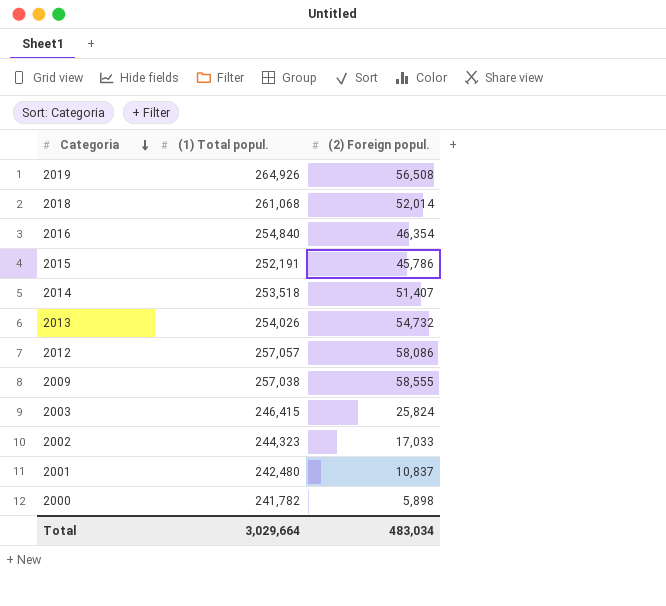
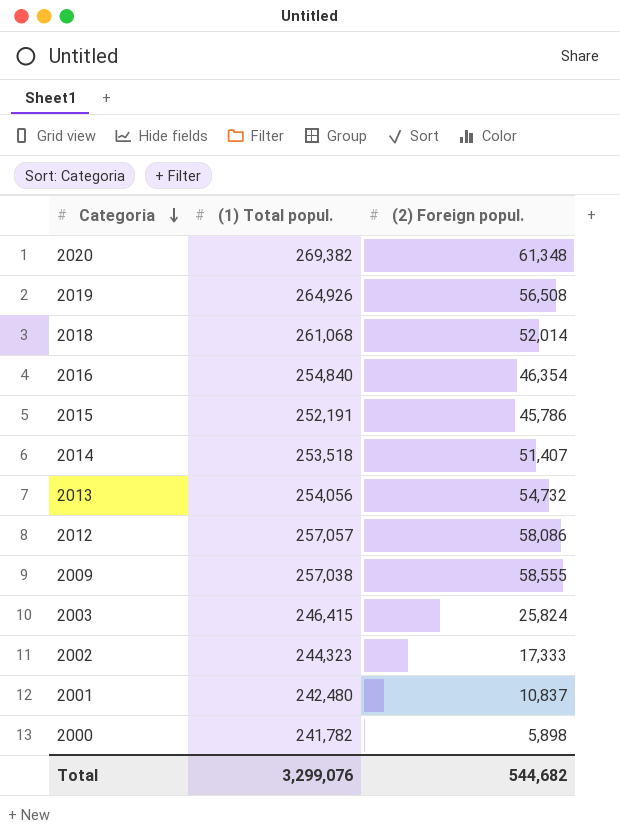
row 2020: none -> 269,382 | 61,348
2013 | (1) Total popul.: 254,026 -> 254,056
2002 | (2) Foreign popul.: 17,033 -> 17,333
Total | (1) Total popul.: 3,029,664 -> 3,299,076
Total | (2) Foreign popul.: 483,034 -> 544,682

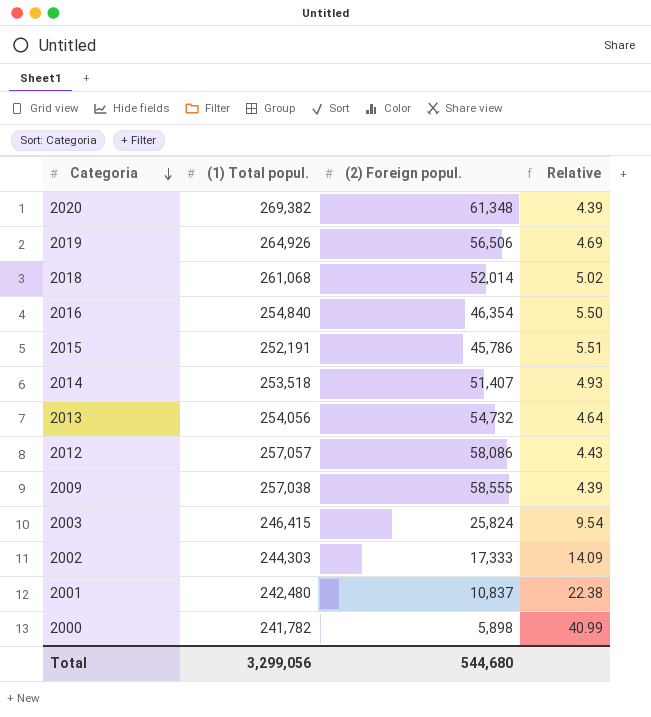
column Relative | formula: none -> [(1) Total popul.] / [(2) Foreign popul.]
2019 | (2) Foreign popul.: 56,508 -> 56,506
2002 | (1) Total popul.: 244,323 -> 244,303
Total | (1) Total popul.: 3,299,076 -> 3,299,056
Total | (2) Foreign popul.: 544,682 -> 544,680

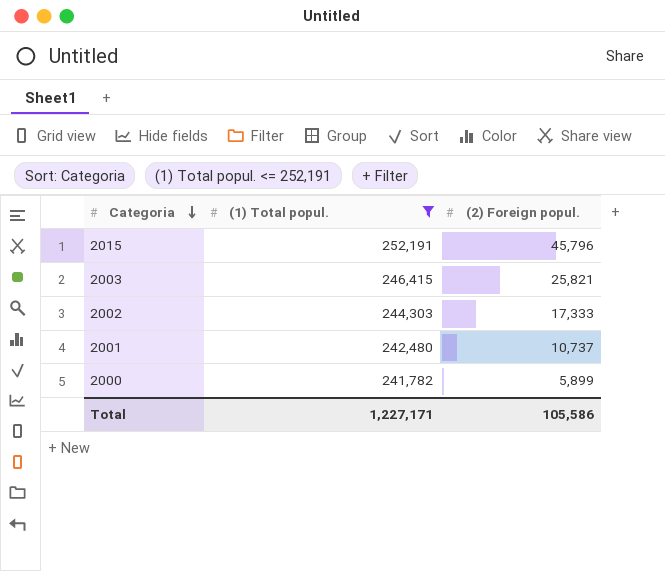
filter: none -> (1) Total popul. <= 252,191
column Relative | formula: [(1) Total popul.] / [(2) Foreign popul.] -> none
2015 | (2) Foreign popul.: 45,786 -> 45,796
2003 | (2) Foreign popul.: 25,824 -> 25,821
2001 | (2) Foreign popul.: 10,837 -> 10,737
2000 | (2) Foreign popul.: 5,898 -> 5,899
Total | (1) Total popul.: 3,299,056 -> 1,227,171
Total | (2) Foreign popul.: 544,680 -> 105,586

